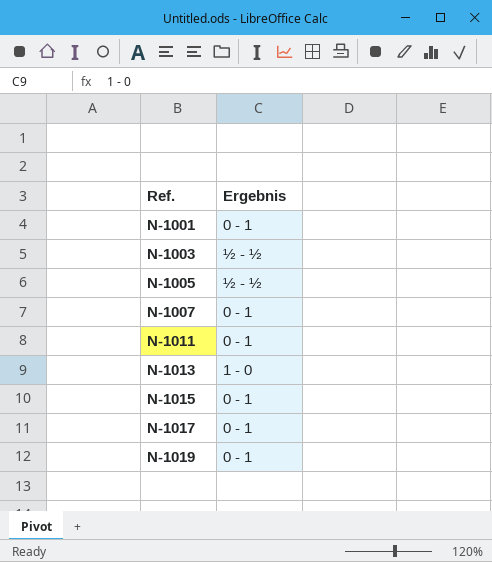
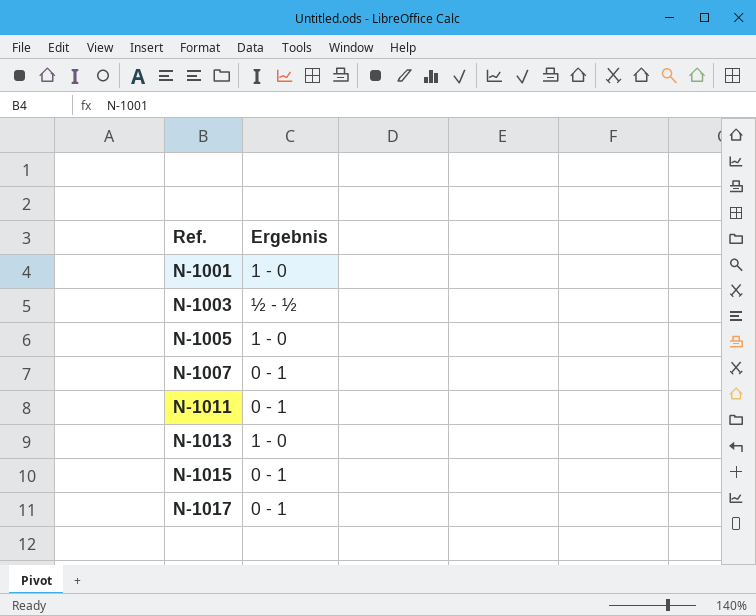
row N-1019: 0 - 1 -> none
N-1001 | Ergebnis: 0 - 1 -> 1 - 0
N-1005 | Ergebnis: ½ - ½ -> 1 - 0

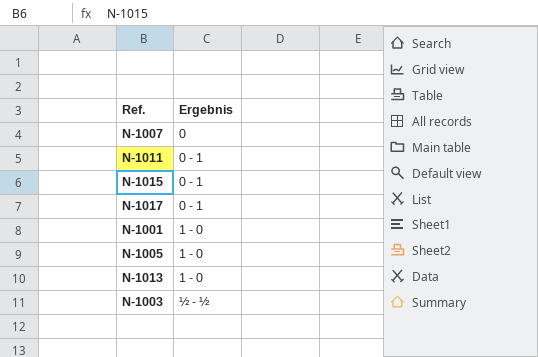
row order: Ref. ascending -> Ergebnis ascending
N-1007 | Ergebnis: 0 - 1 -> 0

